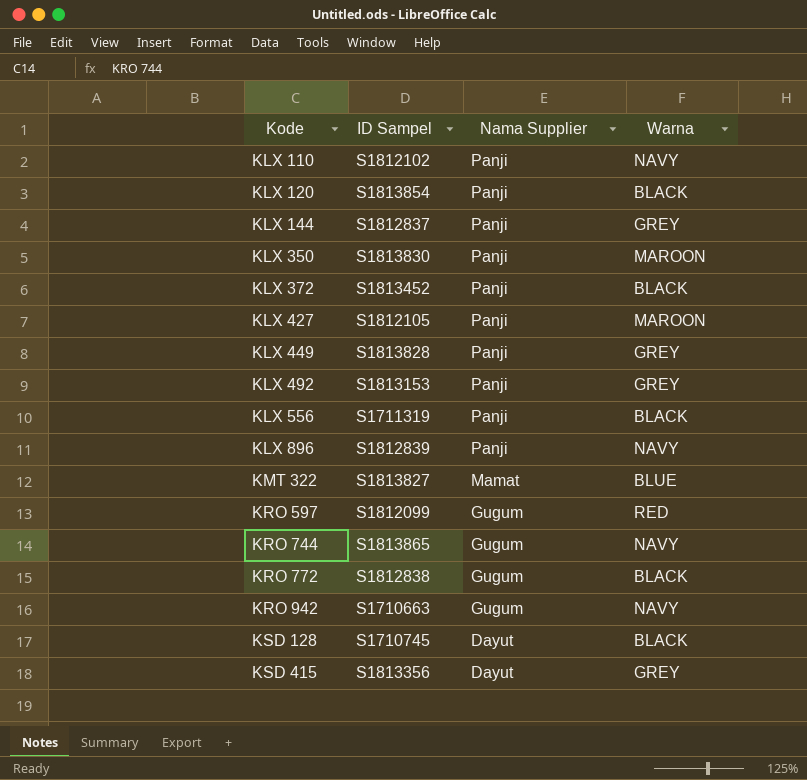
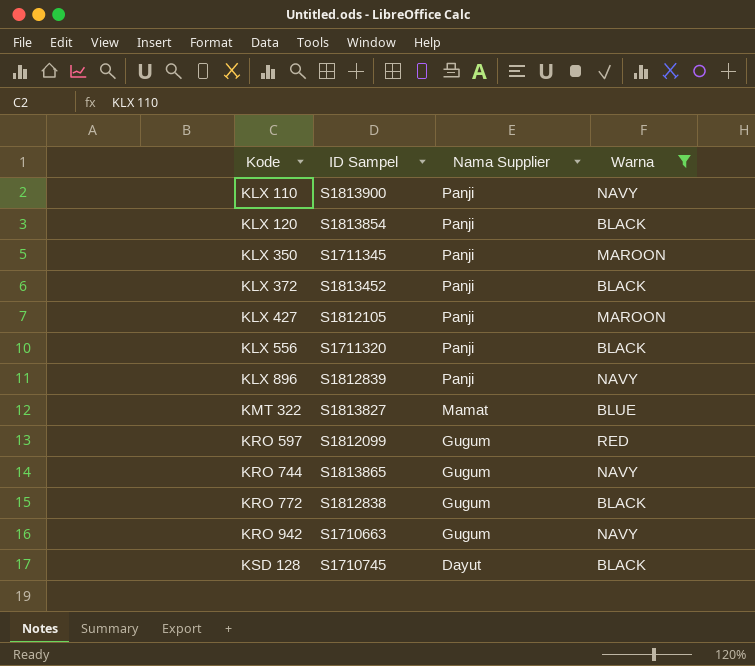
filter: none -> Warna != GREY
KLX 110 | ID Sampel: S1812102 -> S1813900
KLX 350 | ID Sampel: S1813830 -> S1711345
KLX 556 | ID Sampel: S1711319 -> S1711320

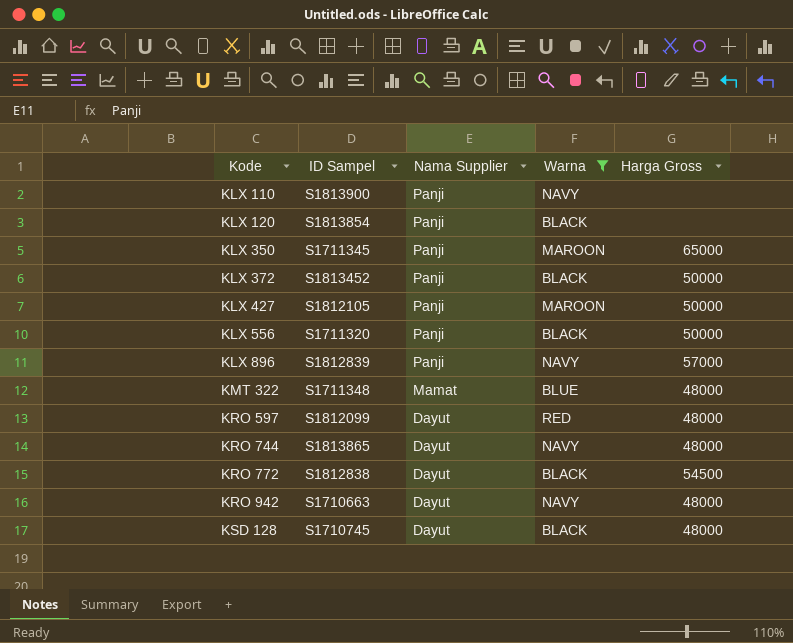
column Harga Gross | position: none -> 5
KMT 322 | ID Sampel: S1813827 -> S1711348
KRO 597 | Nama Supplier: Gugum -> Dayut
KRO 744 | Nama Supplier: Gugum -> Dayut
KRO 772 | Nama Supplier: Gugum -> Dayut
KRO 942 | Nama Supplier: Gugum -> Dayut

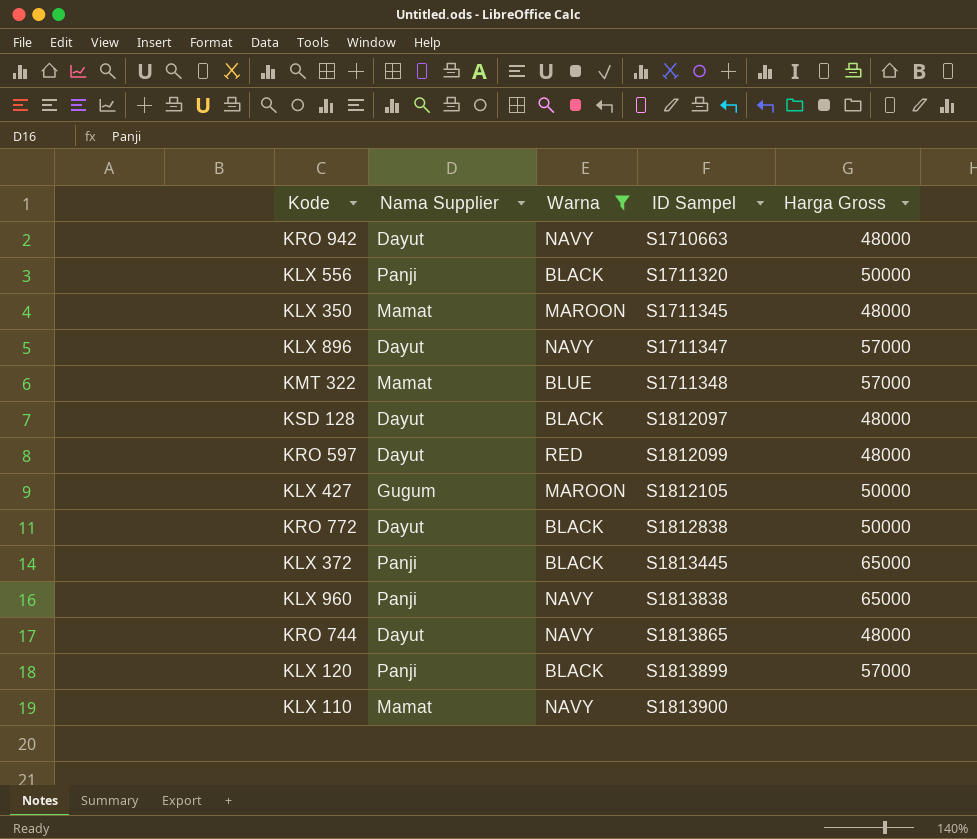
row order: Kode ascending -> ID Sampel ascending
column ID Sampel | position: 2 -> 4
KLX 350 | Nama Supplier: Panji -> Mamat
KLX 350 | Harga Gross: 65000 -> 48000
KLX 896 | Nama Supplier: Panji -> Dayut
KLX 896 | ID Sampel: S1812839 -> S1711347
KMT 322 | Harga Gross: 48000 -> 57000
KSD 128 | ID Sampel: S1710745 -> S1812097
KLX 427 | Nama Supplier: Panji -> Gugum
KRO 772 | Harga Gross: 54500 -> 50000
KLX 372 | ID Sampel: S1813452 -> S1813445
KLX 372 | Harga Gross: 50000 -> 65000
row KLX 960: none -> Panji | NAVY | S1813838 | 65000
KLX 120 | ID Sampel: S1813854 -> S1813899
KLX 120 | Harga Gross: none -> 57000
KLX 110 | Nama Supplier: Panji -> Mamat

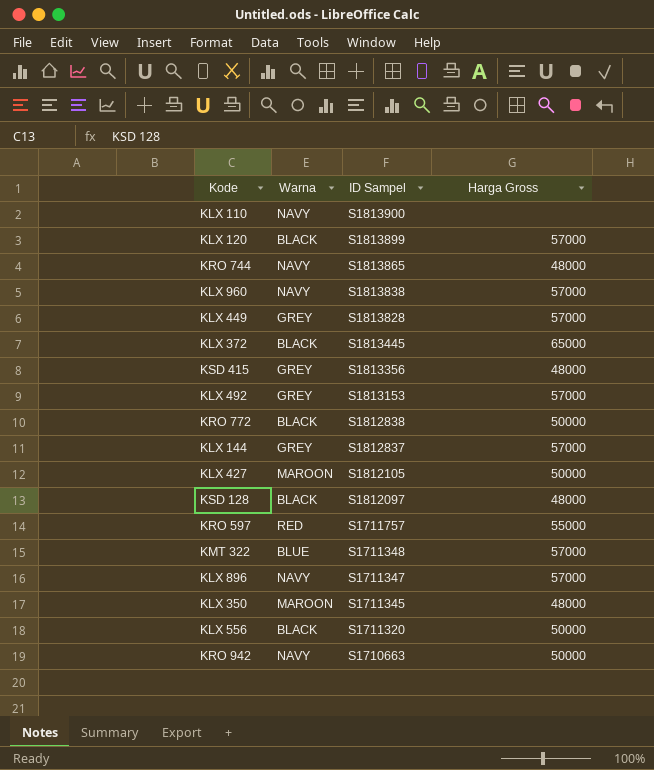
filter: Warna != GREY -> none
row order: ID Sampel ascending -> ID Sampel descending
column Nama Supplier | position: 2 -> none
KLX 960 | Harga Gross: 65000 -> 57000
KRO 597 | ID Sampel: S1812099 -> S1711757
KRO 597 | Harga Gross: 48000 -> 55000
KRO 942 | Harga Gross: 48000 -> 50000

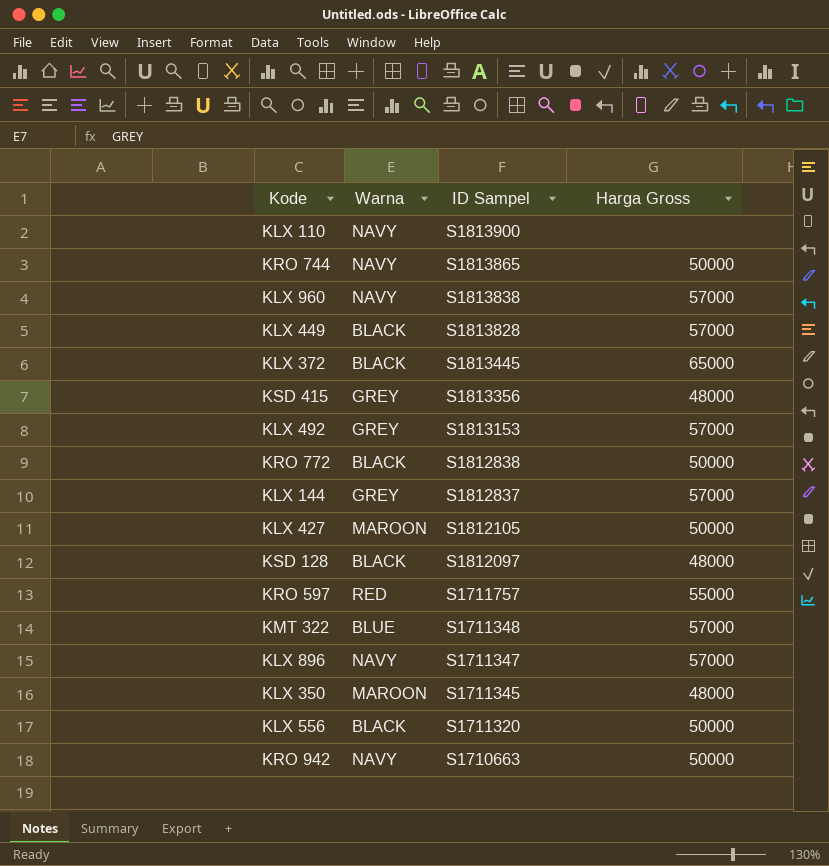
row KLX 120: BLACK | S1813899 | 57000 -> none
KRO 744 | Harga Gross: 48000 -> 50000
KLX 449 | Warna: GREY -> BLACK

